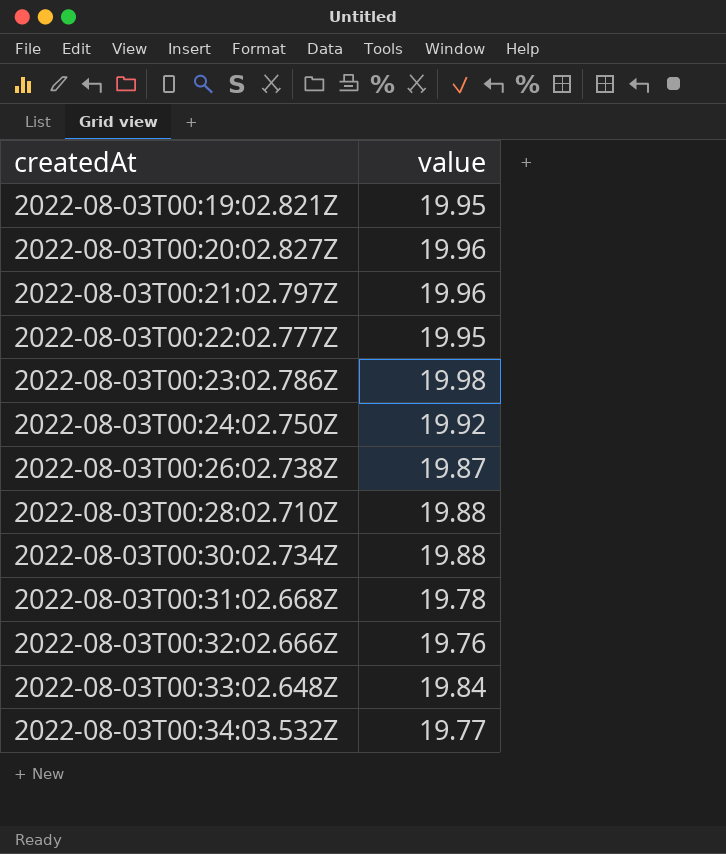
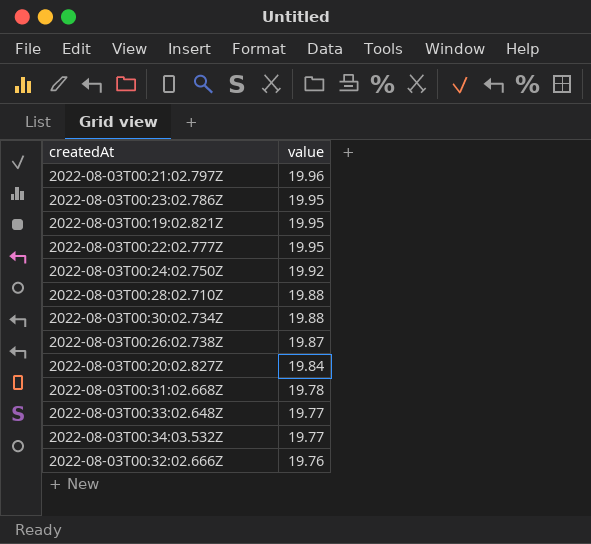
row order: createdAt ascending -> value descending
2022-08-03T00:23:02.786Z | value: 19.98 -> 19.95
2022-08-03T00:20:02.827Z | value: 19.96 -> 19.84
2022-08-03T00:33:02.648Z | value: 19.84 -> 19.77

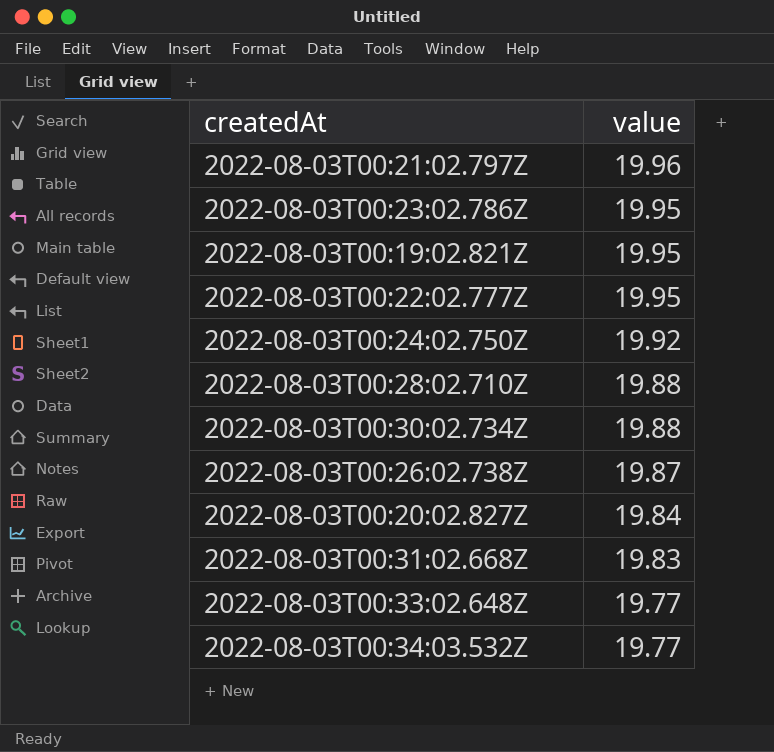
row 2022-08-03T00:32:02.666Z: 19.76 -> none
2022-08-03T00:31:02.668Z | value: 19.78 -> 19.83

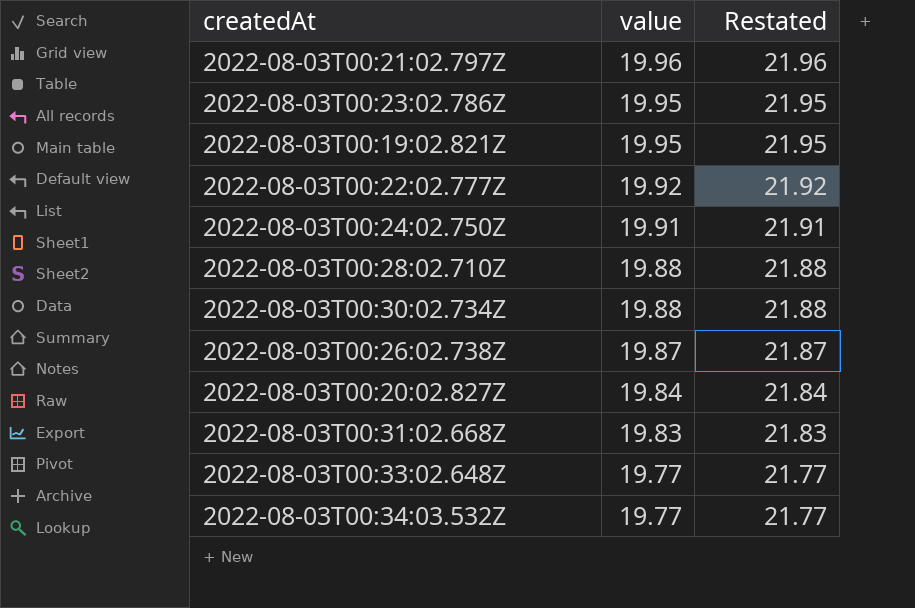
column Restated | formula: none -> [value] + 2
2022-08-03T00:22:02.777Z | value: 19.95 -> 19.92
2022-08-03T00:24:02.750Z | value: 19.92 -> 19.91

